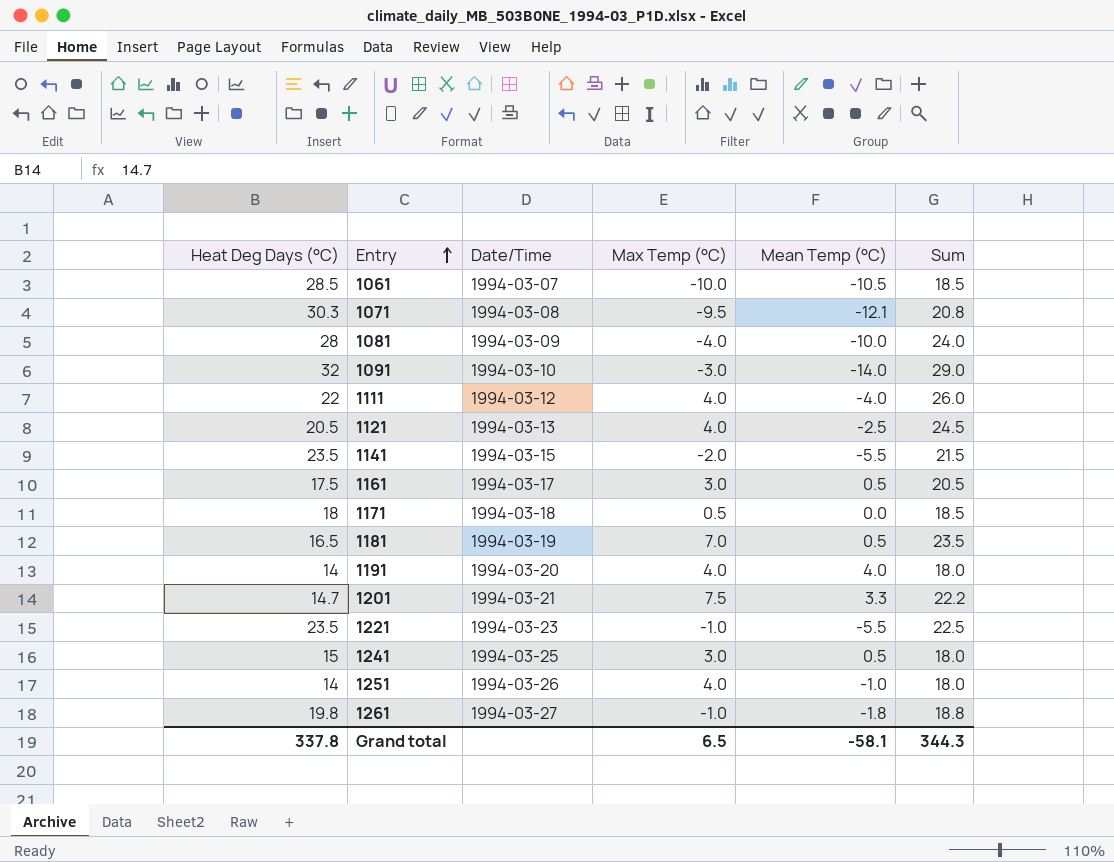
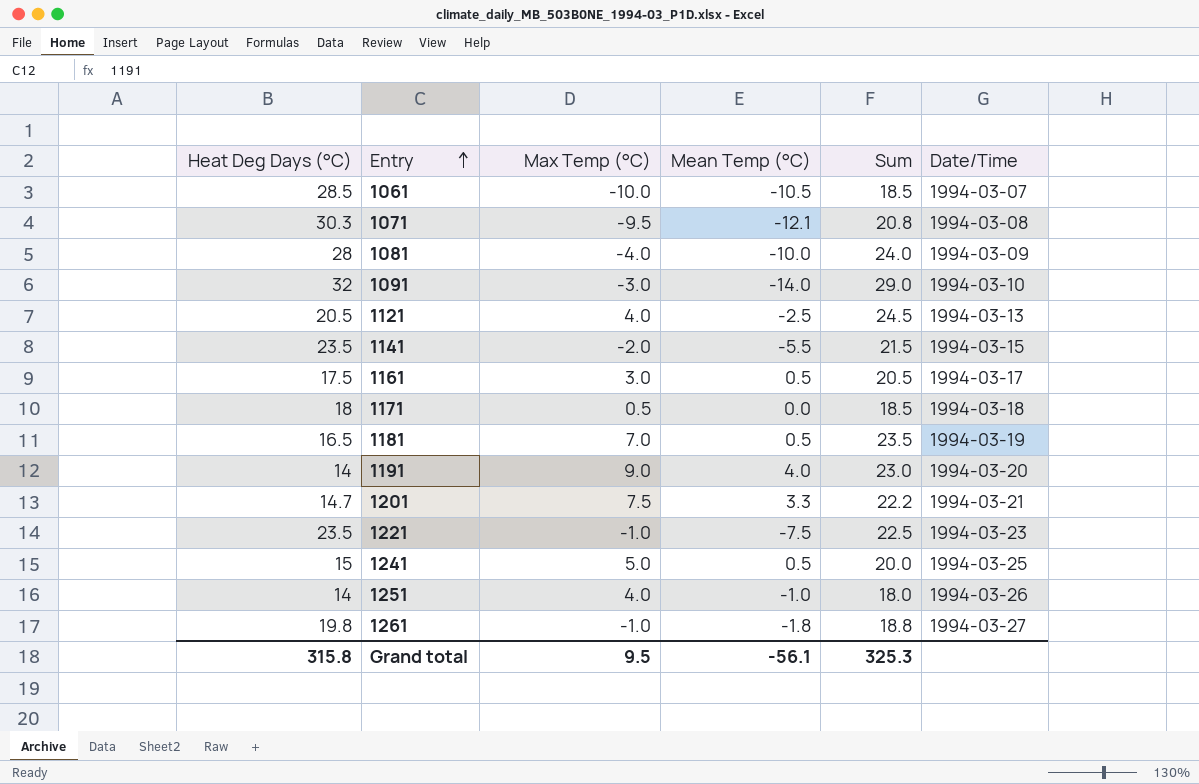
column Date/Time | position: 3 -> 6
row 1111: 22 | 1994-03-12 | 4.0 | -4.0 | 26.0 -> none
1191 | Max Temp (°C): 4.0 -> 9.0
1191 | Sum: 18.0 -> 23.0
1221 | Mean Temp (°C): -5.5 -> -7.5
1241 | Max Temp (°C): 3.0 -> 5.0
1241 | Sum: 18.0 -> 20.0
Grand total | Heat Deg Days (°C): 337.8 -> 315.8
Grand total | Max Temp (°C): 6.5 -> 9.5
Grand total | Mean Temp (°C): -58.1 -> -56.1
Grand total | Sum: 344.3 -> 325.3

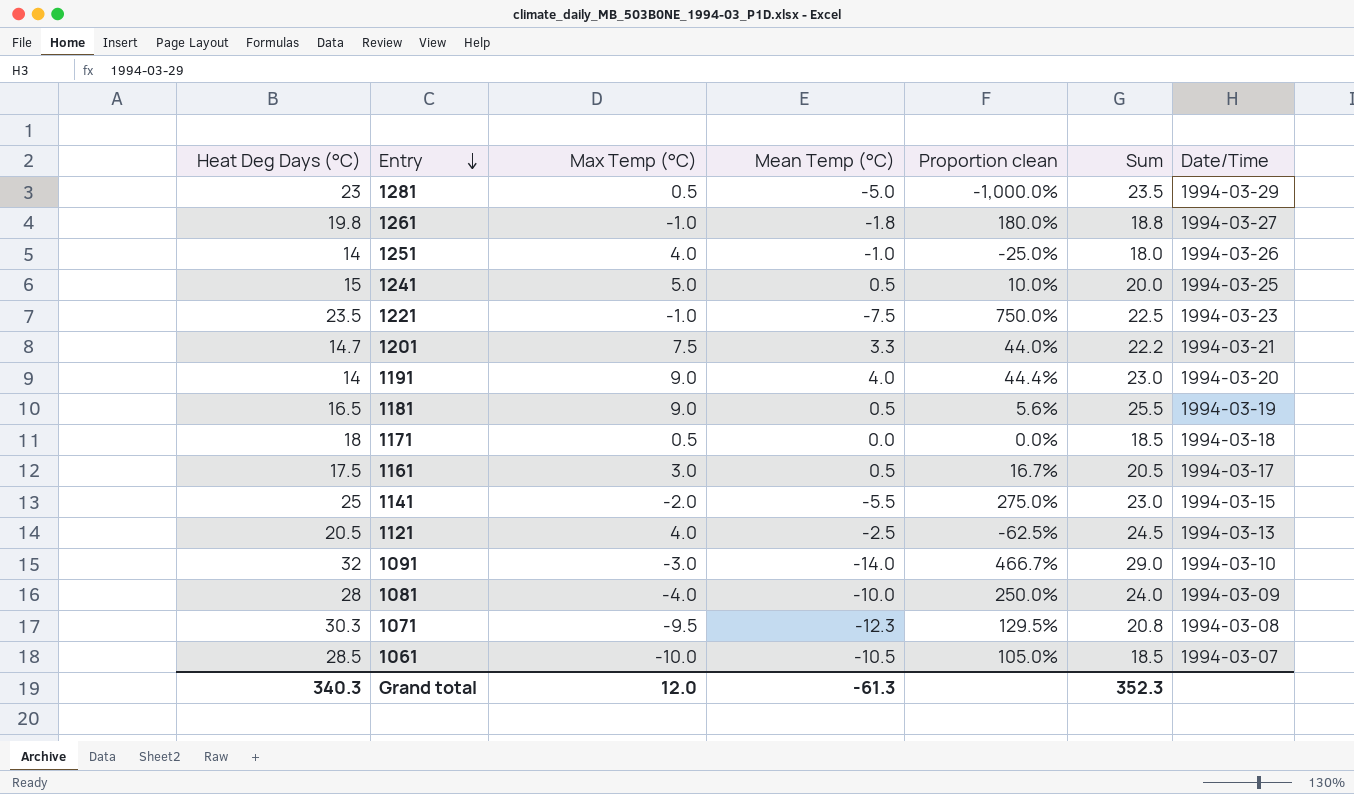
row order: Entry ascending -> Entry descending
column Proportion clean | formula: none -> [Mean Temp (°C)] / [Max Temp (°C)]
row 1281: none -> 23 | 0.5 | -5.0 | -1,000.0% | 23.5 | 1994-03-29
1181 | Max Temp (°C): 7.0 -> 9.0
1181 | Sum: 23.5 -> 25.5
1141 | Heat Deg Days (°C): 23.5 -> 25
1141 | Sum: 21.5 -> 23.0
1071 | Mean Temp (°C): -12.1 -> -12.3
Grand total | Heat Deg Days (°C): 315.8 -> 340.3
Grand total | Max Temp (°C): 9.5 -> 12.0
Grand total | Mean Temp (°C): -56.1 -> -61.3
Grand total | Sum: 325.3 -> 352.3

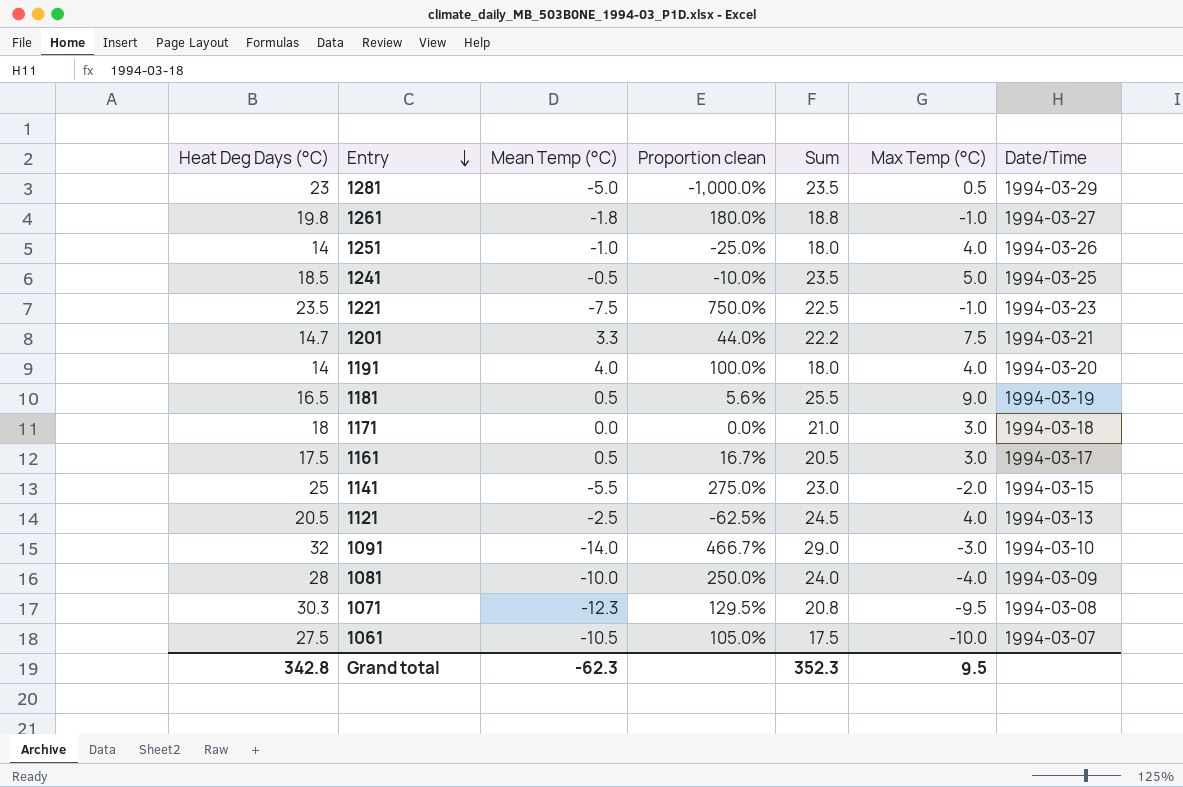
column Max Temp (°C) | position: 3 -> 6
1241 | Heat Deg Days (°C): 15 -> 18.5
1241 | Mean Temp (°C): 0.5 -> -0.5
1241 | Proportion clean: 10.0% -> -10.0%
1241 | Sum: 20.0 -> 23.5
1191 | Proportion clean: 44.4% -> 100.0%
1191 | Sum: 23.0 -> 18.0
1191 | Max Temp (°C): 9.0 -> 4.0
1171 | Sum: 18.5 -> 21.0
1171 | Max Temp (°C): 0.5 -> 3.0
1061 | Heat Deg Days (°C): 28.5 -> 27.5
1061 | Sum: 18.5 -> 17.5
Grand total | Heat Deg Days (°C): 340.3 -> 342.8
Grand total | Mean Temp (°C): -61.3 -> -62.3
Grand total | Max Temp (°C): 12.0 -> 9.5

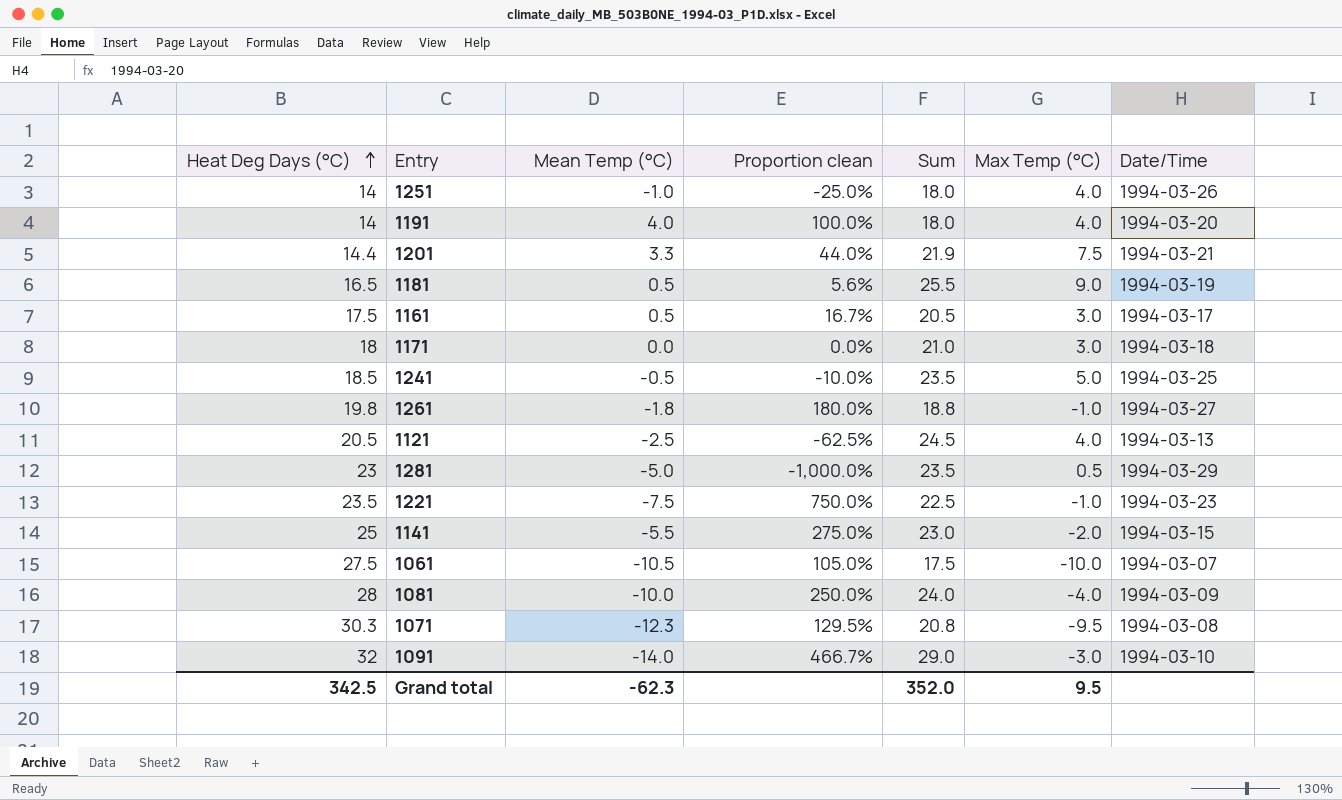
row order: Entry descending -> Heat Deg Days (°C) ascending
1201 | Heat Deg Days (°C): 14.7 -> 14.4
1201 | Sum: 22.2 -> 21.9
Grand total | Heat Deg Days (°C): 342.8 -> 342.5
Grand total | Sum: 352.3 -> 352.0

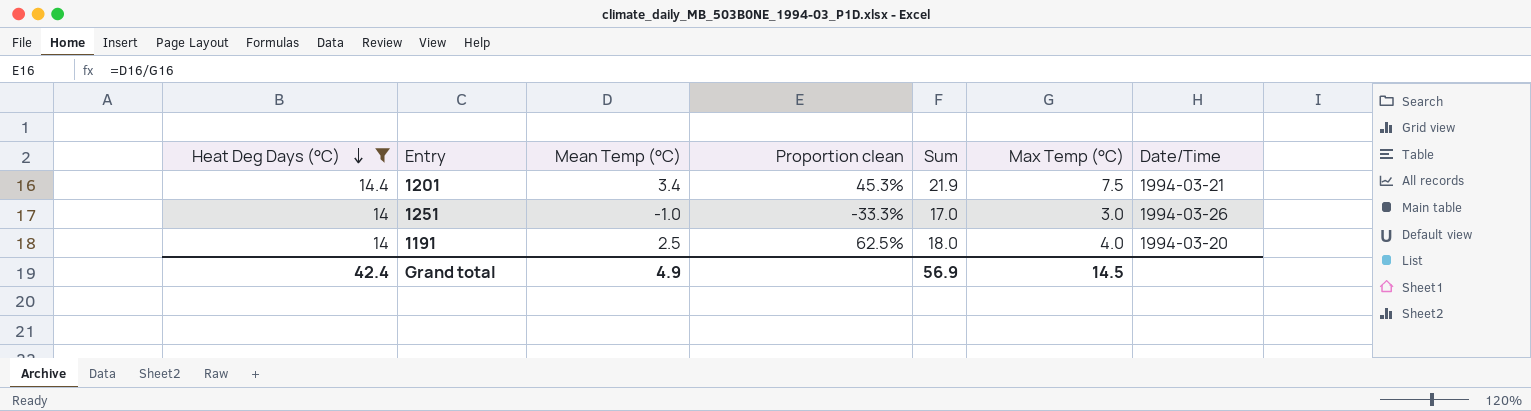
filter: none -> Heat Deg Days (°C) <= 14.4
row order: Heat Deg Days (°C) ascending -> Heat Deg Days (°C) descending
1201 | Mean Temp (°C): 3.3 -> 3.4
1201 | Proportion clean: 44.0% -> 45.3%
1251 | Proportion clean: -25.0% -> -33.3%
1251 | Sum: 18.0 -> 17.0
1251 | Max Temp (°C): 4.0 -> 3.0
1191 | Mean Temp (°C): 4.0 -> 2.5
1191 | Proportion clean: 100.0% -> 62.5%
Grand total | Heat Deg Days (°C): 342.5 -> 42.4
Grand total | Mean Temp (°C): -62.3 -> 4.9
Grand total | Sum: 352.0 -> 56.9
Grand total | Max Temp (°C): 9.5 -> 14.5

